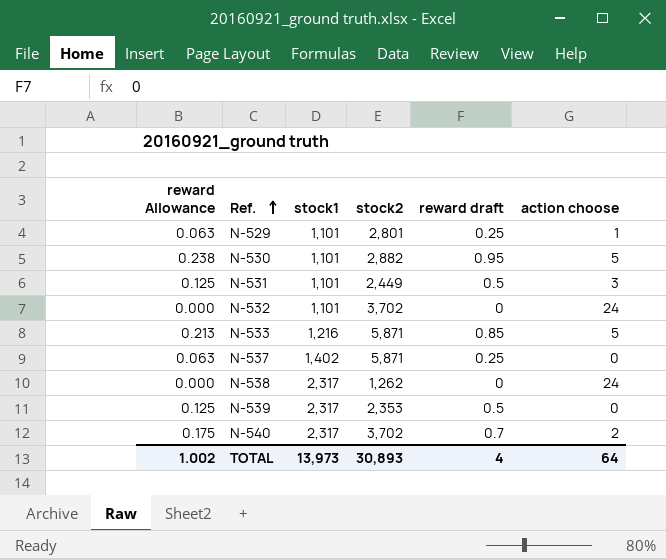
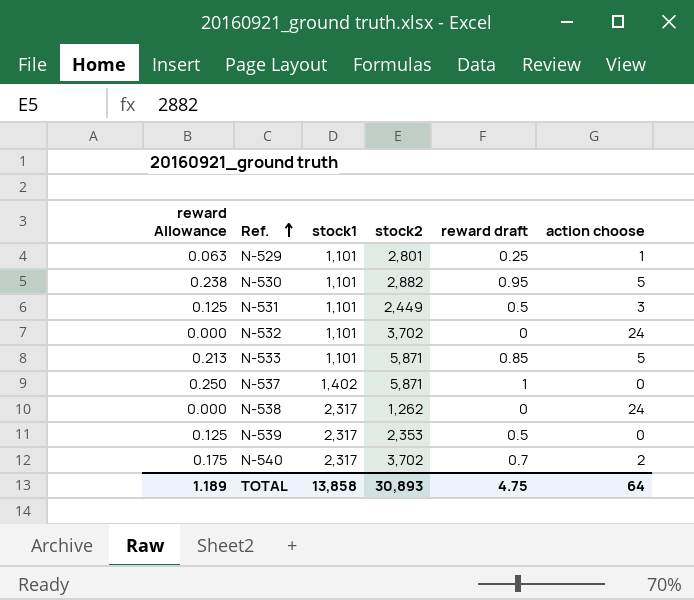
N-533 | stock1: 1,216 -> 1,101
N-537 | reward Allowance: 0.063 -> 0.250
N-537 | reward draft: 0.25 -> 1
TOTAL | reward Allowance: 1.002 -> 1.189
TOTAL | stock1: 13,973 -> 13,858
TOTAL | reward draft: 4 -> 4.75

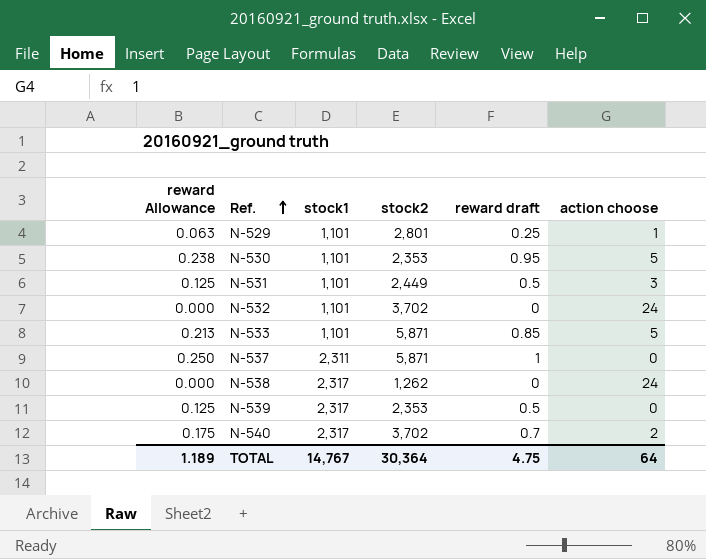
N-530 | stock2: 2,882 -> 2,353
N-537 | stock1: 1,402 -> 2,311
TOTAL | stock1: 13,858 -> 14,767
TOTAL | stock2: 30,893 -> 30,364

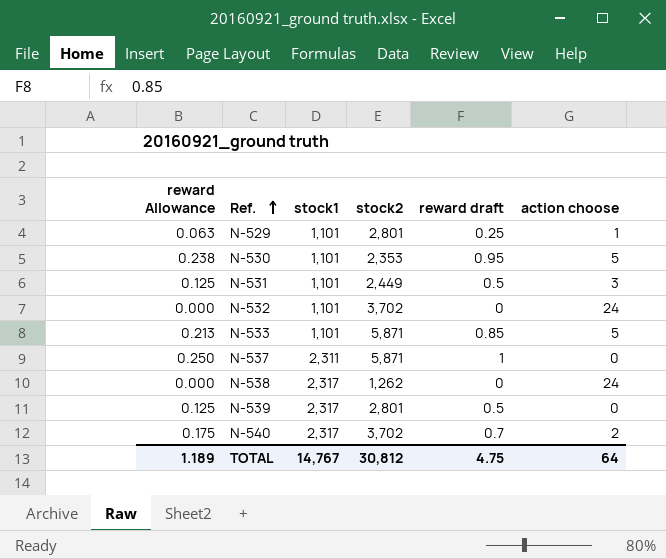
N-539 | stock2: 2,353 -> 2,801
TOTAL | stock2: 30,364 -> 30,812

